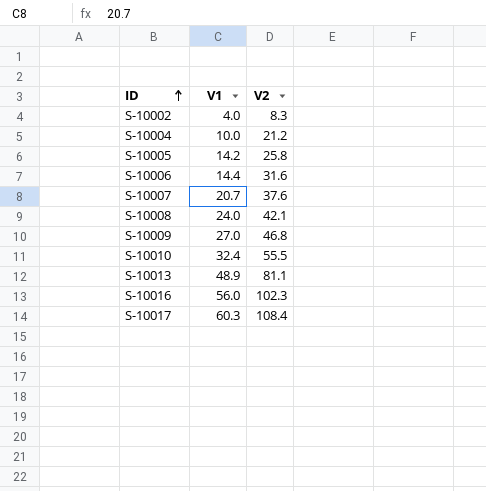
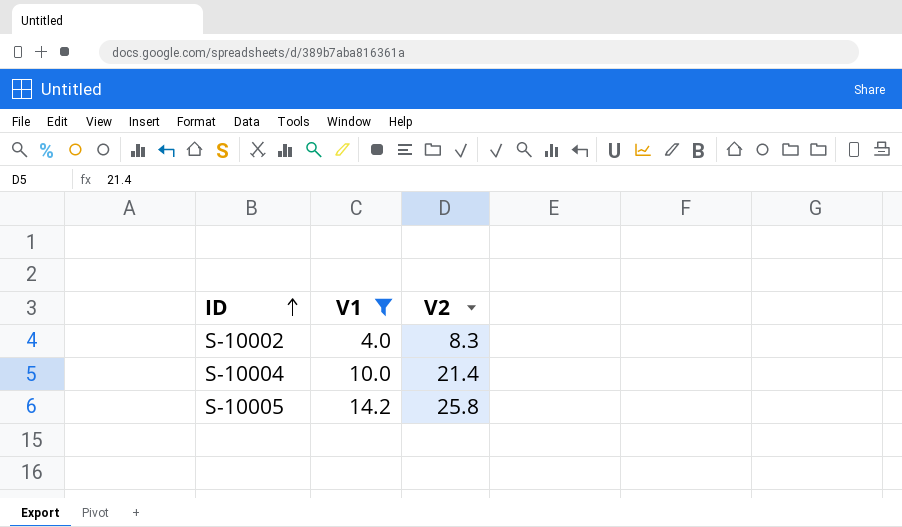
filter: none -> V1 <= 14.2
S-10004 | V2: 21.2 -> 21.4

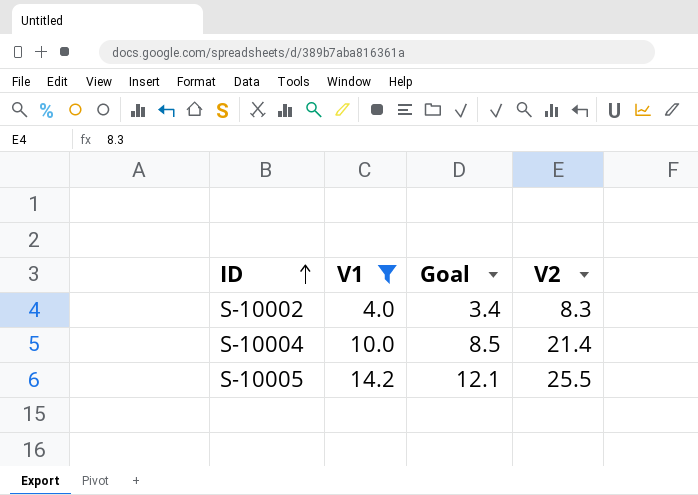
column Goal | formula: none -> [V1] * 0.85
S-10005 | V2: 25.8 -> 25.5

